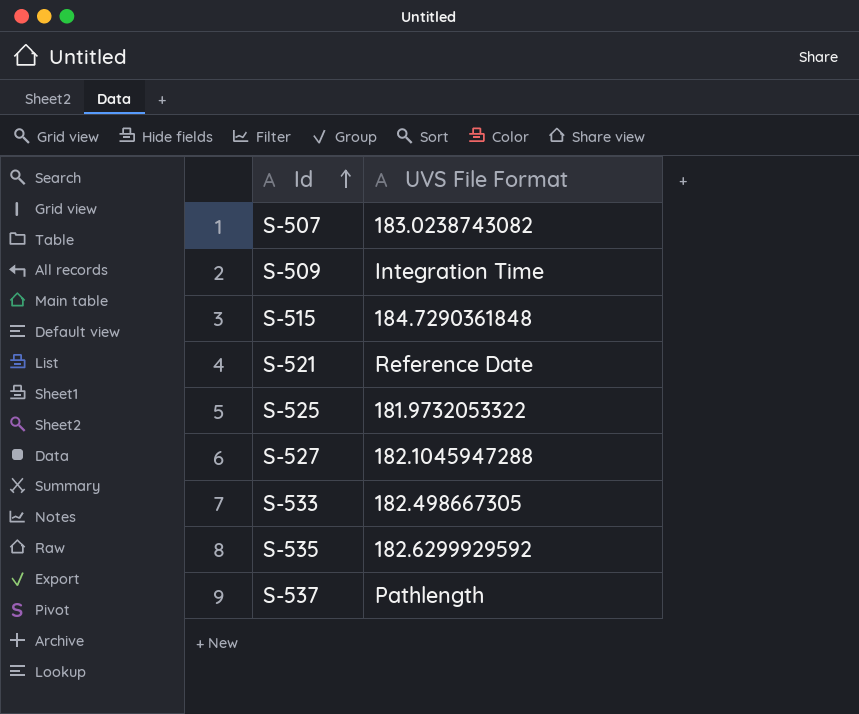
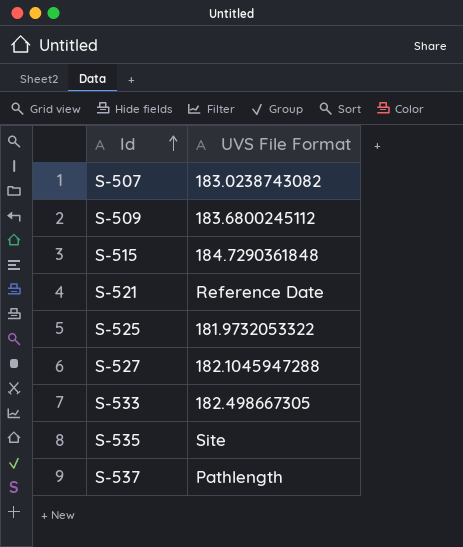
S-509 | UVS File Format: Integration Time -> 183.6800245112
S-535 | UVS File Format: 182.6299929592 -> Site

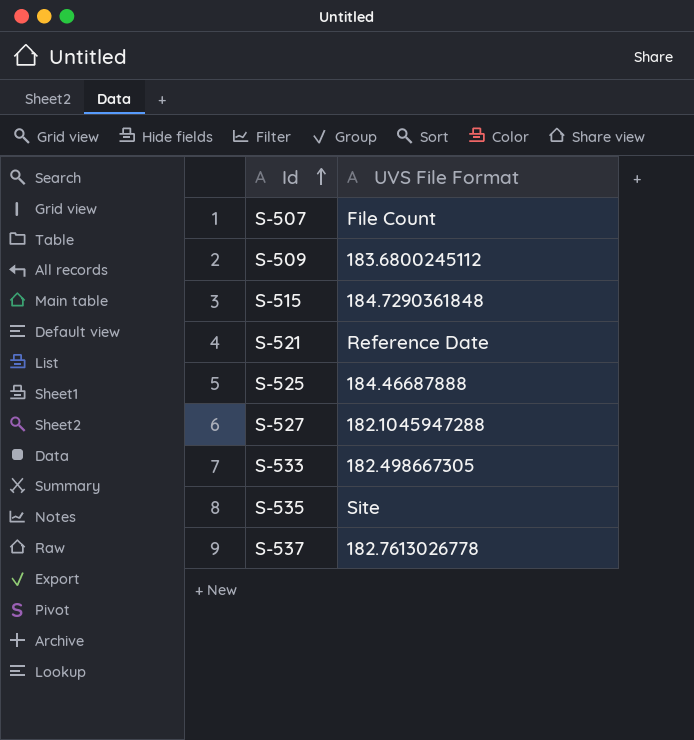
S-507 | UVS File Format: 183.0238743082 -> File Count
S-525 | UVS File Format: 181.9732053322 -> 184.46687888
S-537 | UVS File Format: Pathlength -> 182.7613026778

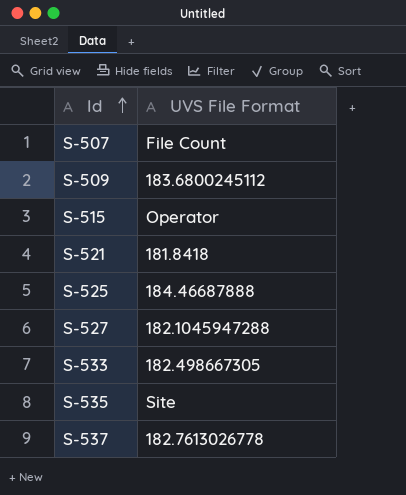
S-515 | UVS File Format: 184.7290361848 -> Operator
S-521 | UVS File Format: Reference Date -> 181.8418

